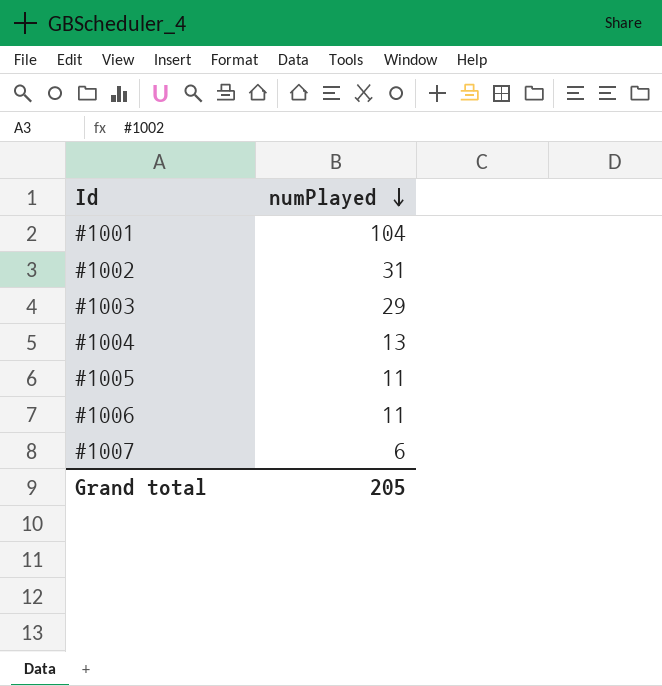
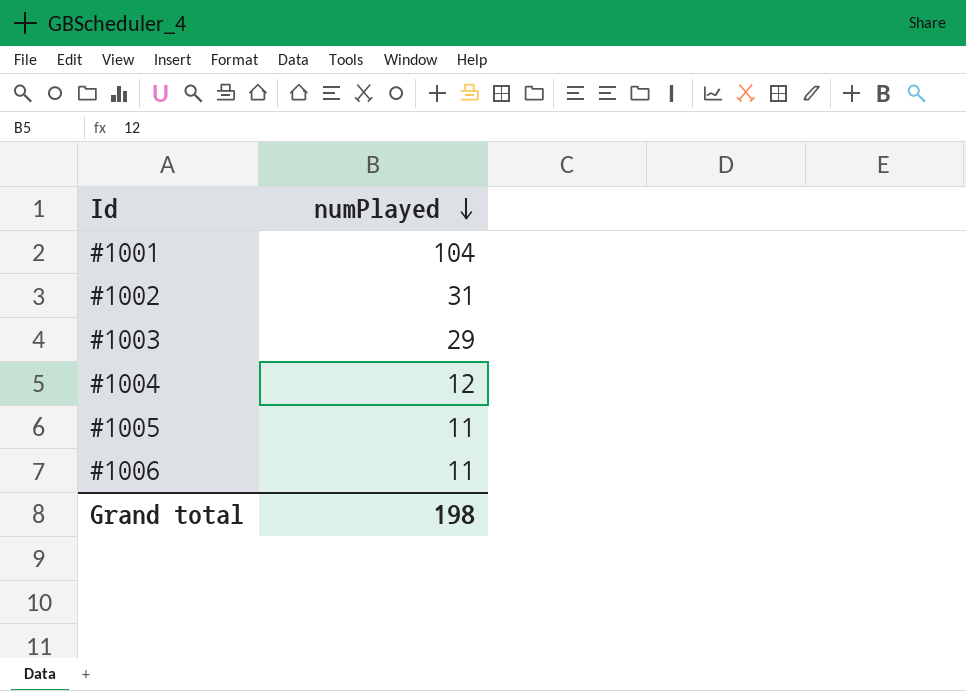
row #1007: 6 -> none
#1004 | numPlayed: 13 -> 12
Grand total | numPlayed: 205 -> 198

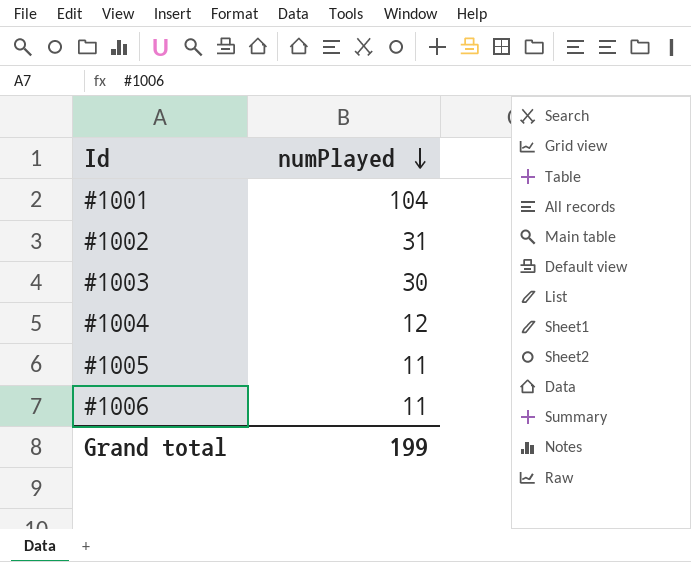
#1003 | numPlayed: 29 -> 30
Grand total | numPlayed: 198 -> 199

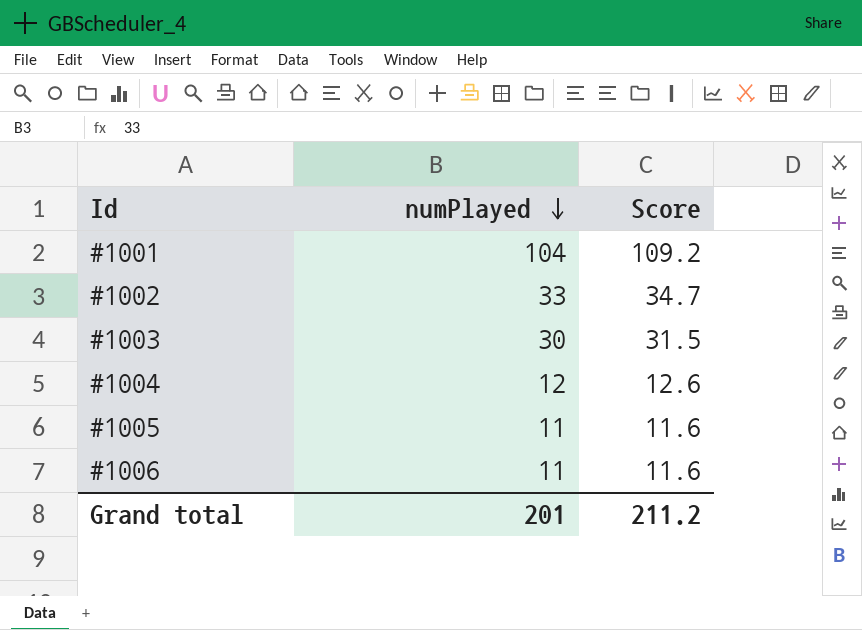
column Score | formula: none -> [numPlayed] * 1.05
#1002 | numPlayed: 31 -> 33
Grand total | numPlayed: 199 -> 201

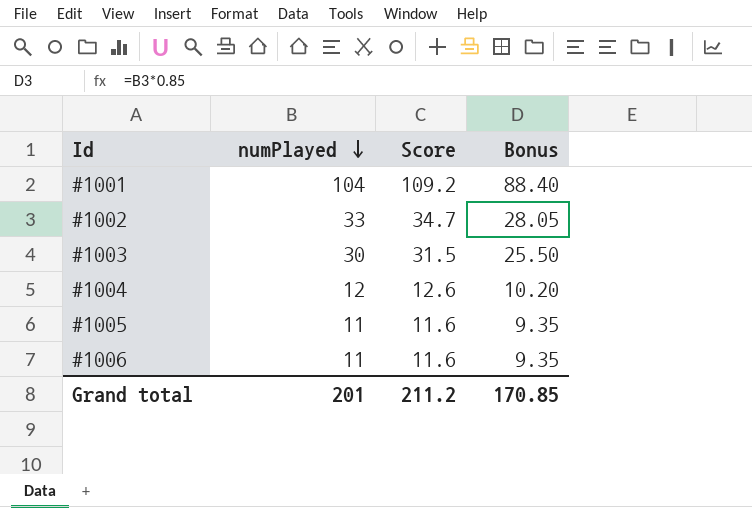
column Bonus | formula: none -> [numPlayed] * 0.85

